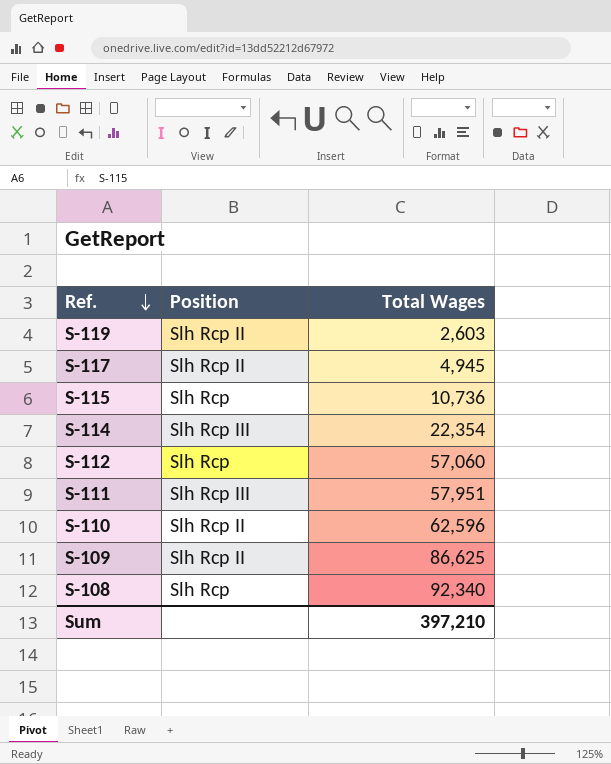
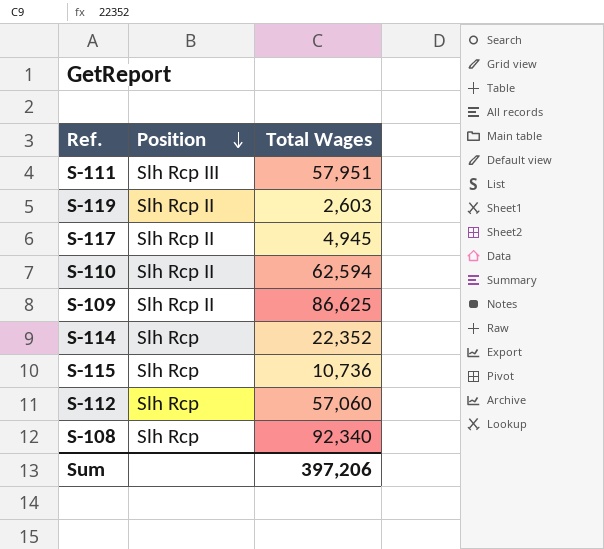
row order: Ref. descending -> Position descending
S-110 | Total Wages: 62,596 -> 62,594
S-114 | Position: Slh Rcp III -> Slh Rcp
S-114 | Total Wages: 22,354 -> 22,352
Sum | Total Wages: 397,210 -> 397,206

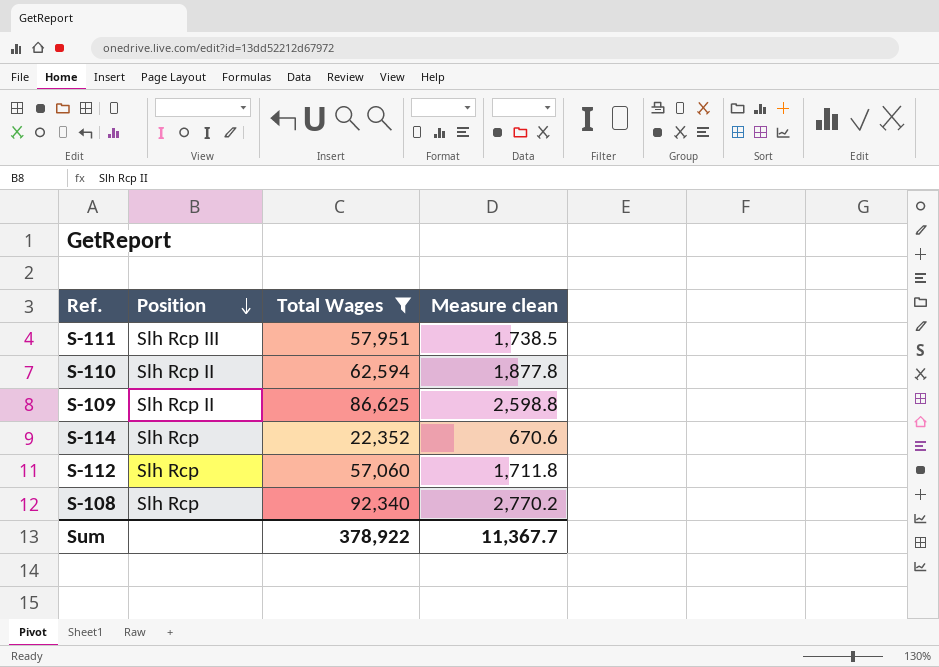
filter: none -> Total Wages >= 22,352
column Measure clean | formula: none -> [Total Wages] * 0.03
Sum | Total Wages: 397,206 -> 378,922

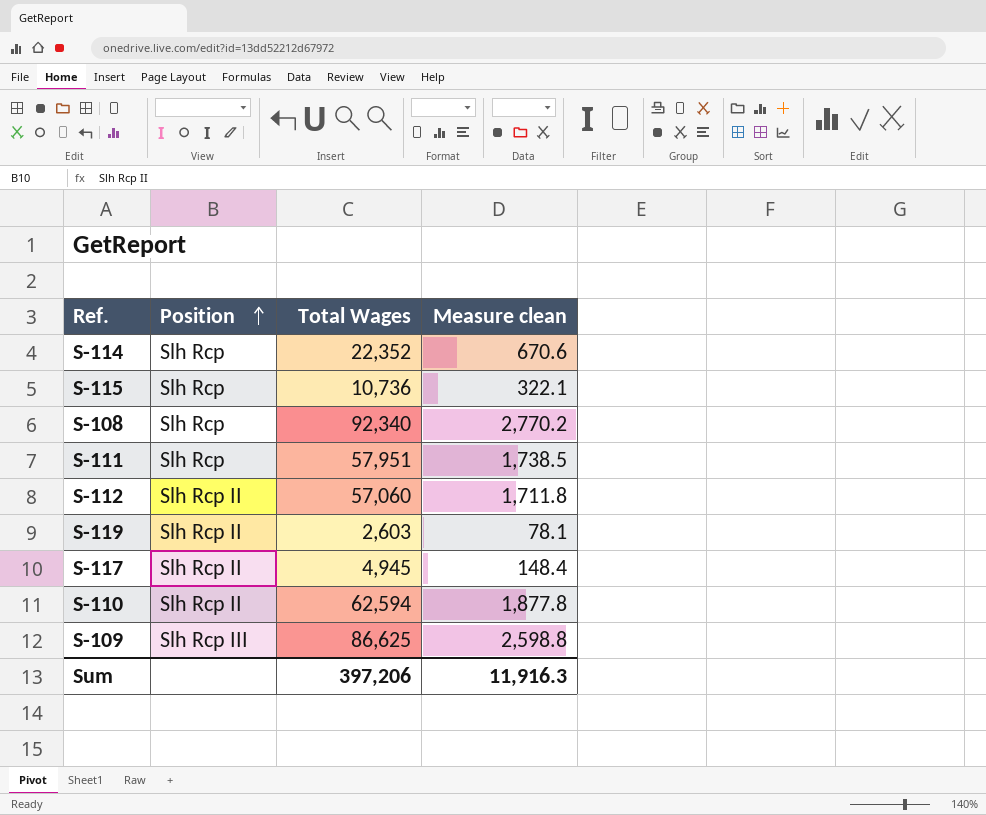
filter: Total Wages >= 22,352 -> none
row order: Position descending -> Position ascending
S-111 | Position: Slh Rcp III -> Slh Rcp
S-112 | Position: Slh Rcp -> Slh Rcp II
S-109 | Position: Slh Rcp II -> Slh Rcp III
Sum | Total Wages: 378,922 -> 397,206
Sum | Measure clean: 11,367.7 -> 11,916.3

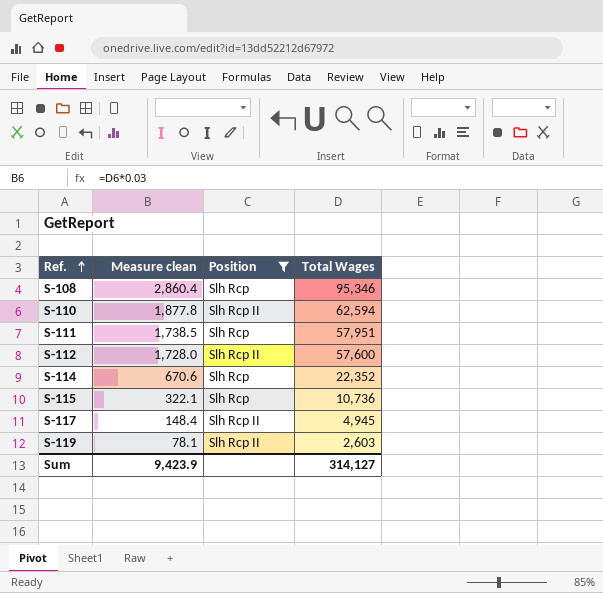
filter: none -> Position != Slh Rcp III
row order: Position ascending -> Ref. ascending
column Measure clean | position: 4 -> 2
S-108 | Measure clean: 2,770.2 -> 2,860.4
S-108 | Total Wages: 92,340 -> 95,346
S-112 | Measure clean: 1,711.8 -> 1,728.0
S-112 | Total Wages: 57,060 -> 57,600
Sum | Measure clean: 11,916.3 -> 9,423.9
Sum | Total Wages: 397,206 -> 314,127

